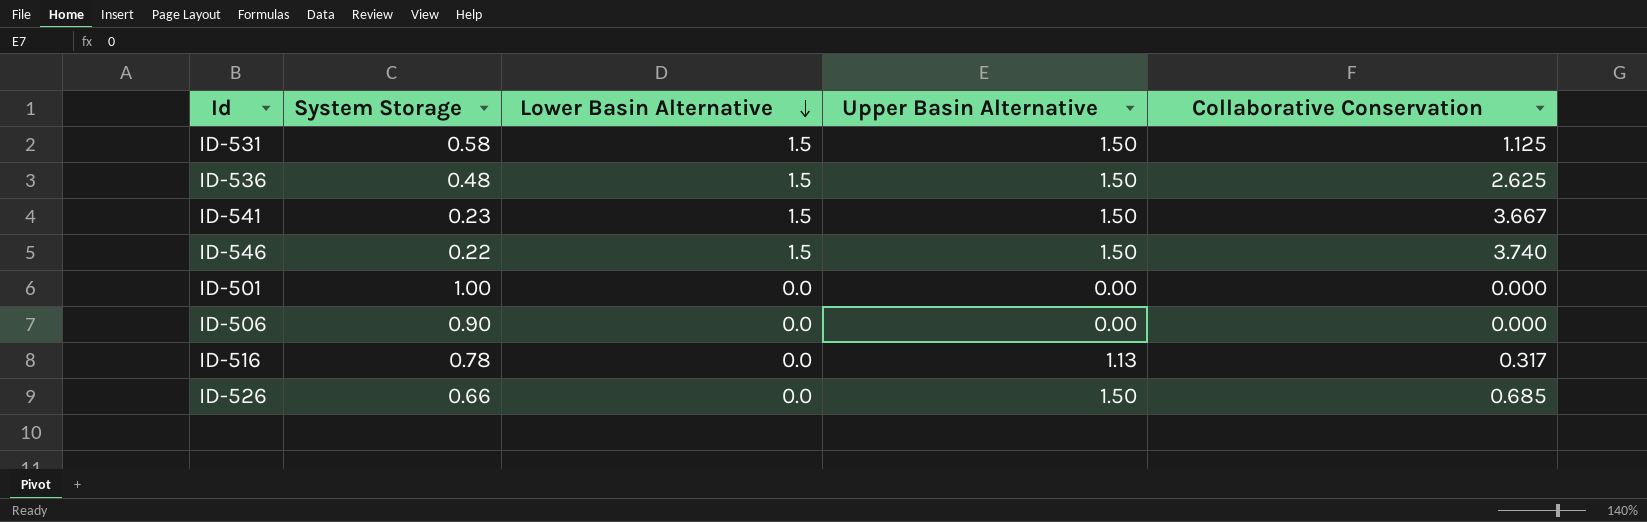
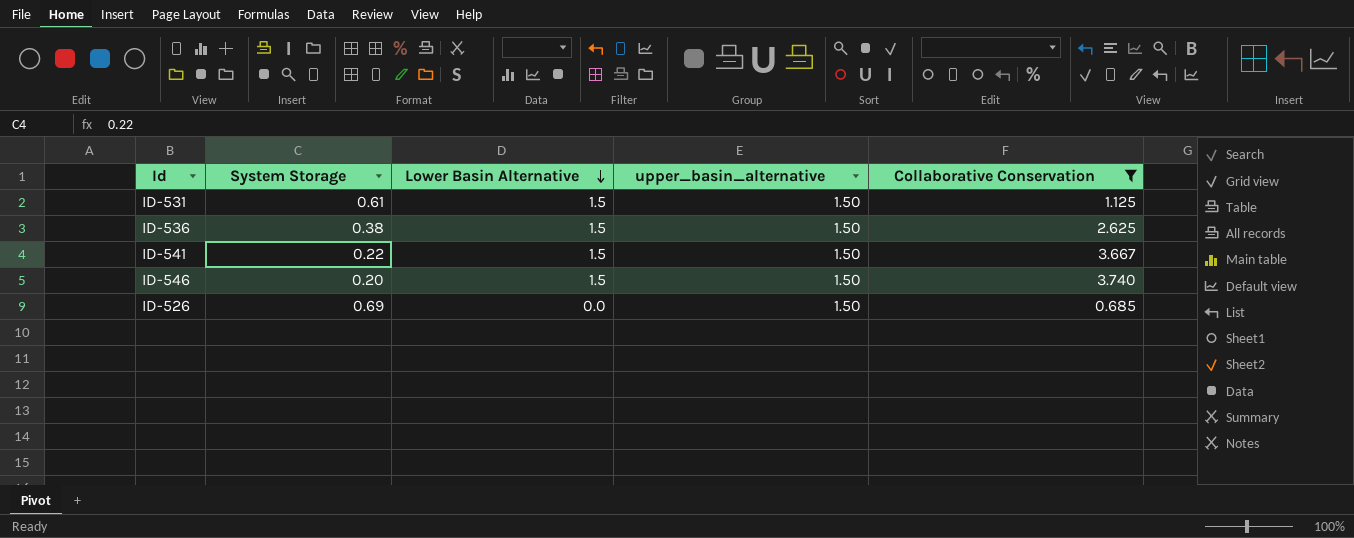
filter: none -> Collaborative Conservation >= 0.685
column name: Upper Basin Alternative -> upper_basin_alternative
ID-531 | System Storage: 0.58 -> 0.61
ID-536 | System Storage: 0.48 -> 0.38
ID-541 | System Storage: 0.23 -> 0.22
ID-546 | System Storage: 0.22 -> 0.20
ID-526 | System Storage: 0.66 -> 0.69

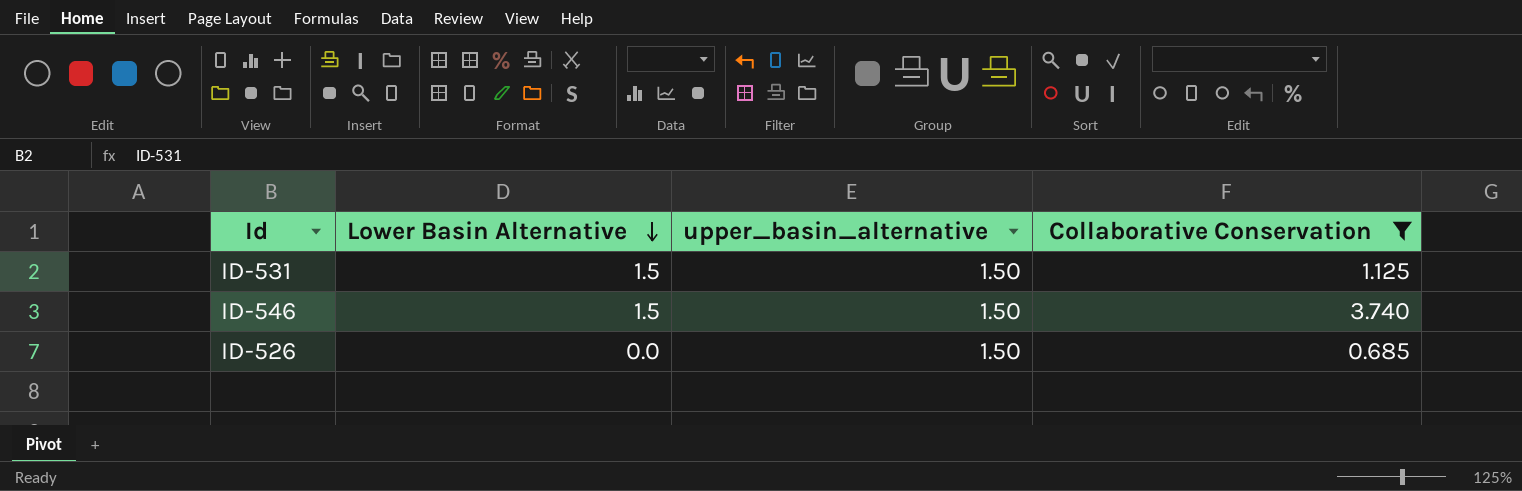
column System Storage | position: 2 -> none
row ID-536: 0.38 | 1.5 | 1.50 | 2.625 -> none
row ID-541: 0.22 | 1.5 | 1.50 | 3.667 -> none

